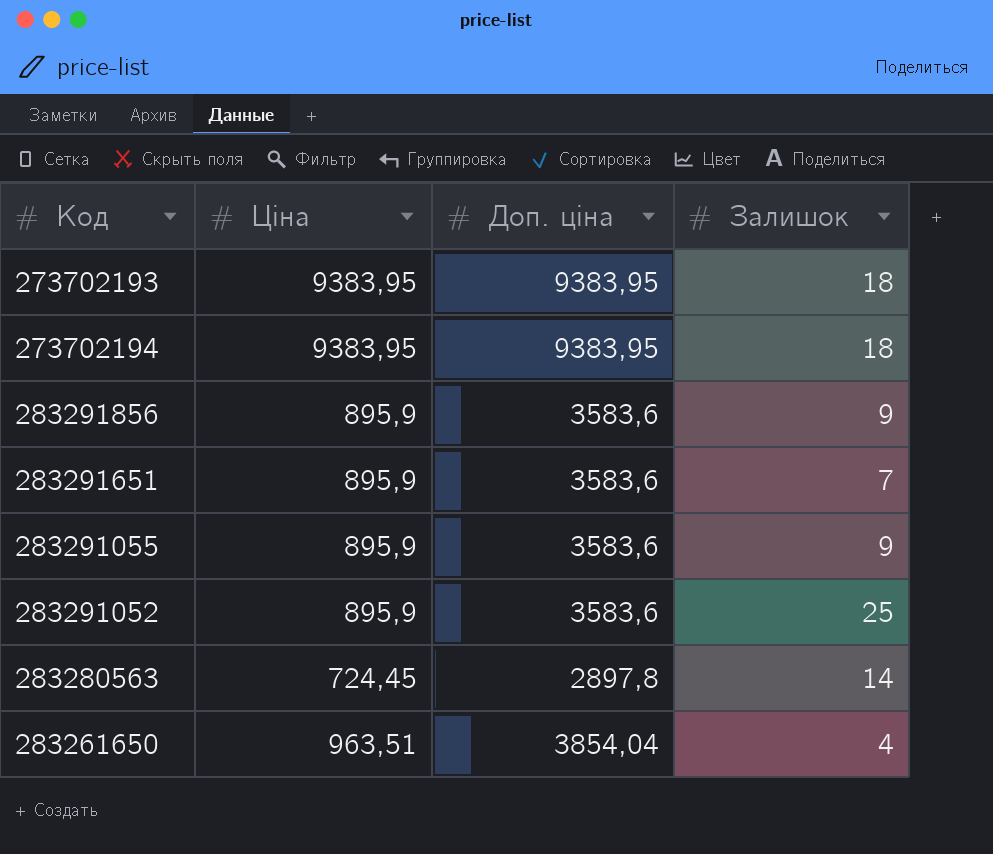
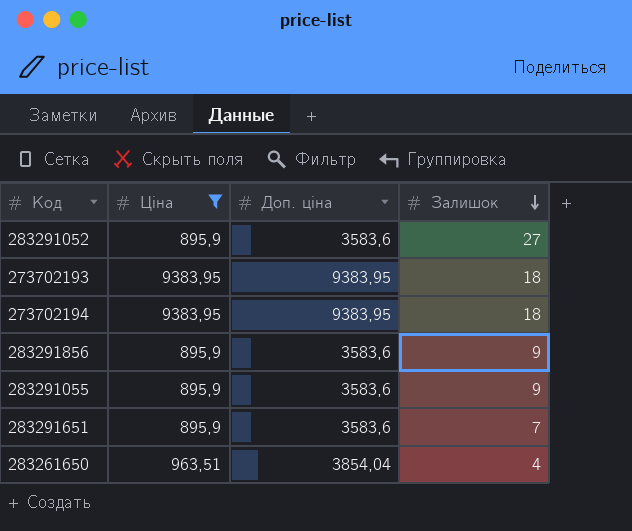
filter: none -> Ціна != 724,45
row order: none -> Залишок descending
283291052 | Залишок: 25 -> 27

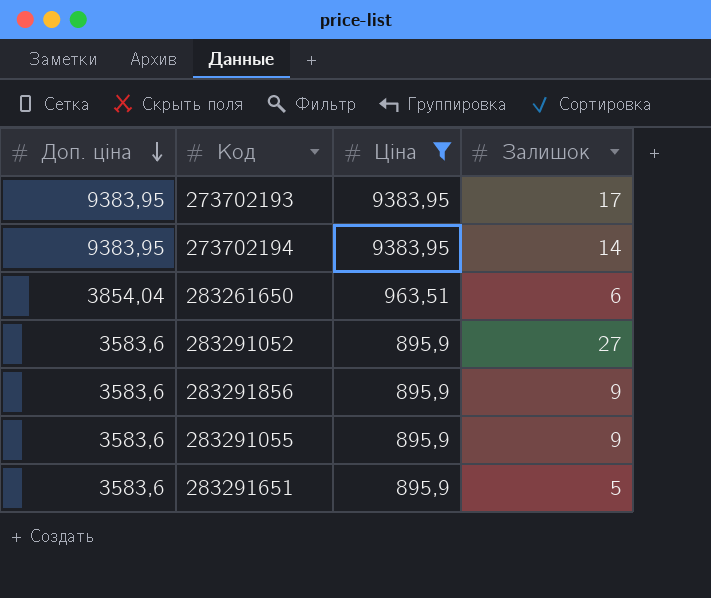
row order: Залишок descending -> Доп. ціна descending
column Доп. ціна | position: 3 -> 1
273702193 | Залишок: 18 -> 17
273702194 | Залишок: 18 -> 14
283261650 | Залишок: 4 -> 6
283291651 | Залишок: 7 -> 5

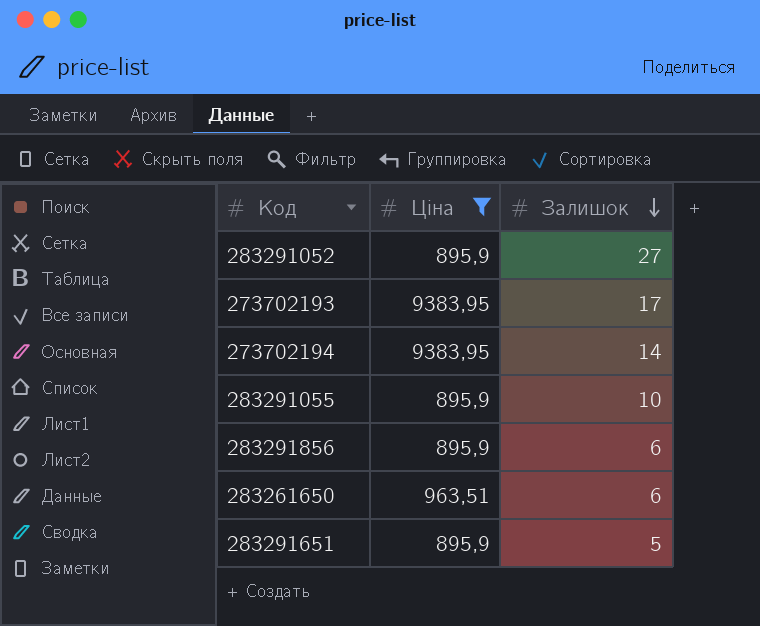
row order: Доп. ціна descending -> Залишок descending
column Доп. ціна | position: 1 -> none
283291055 | Залишок: 9 -> 10
283291856 | Залишок: 9 -> 6

